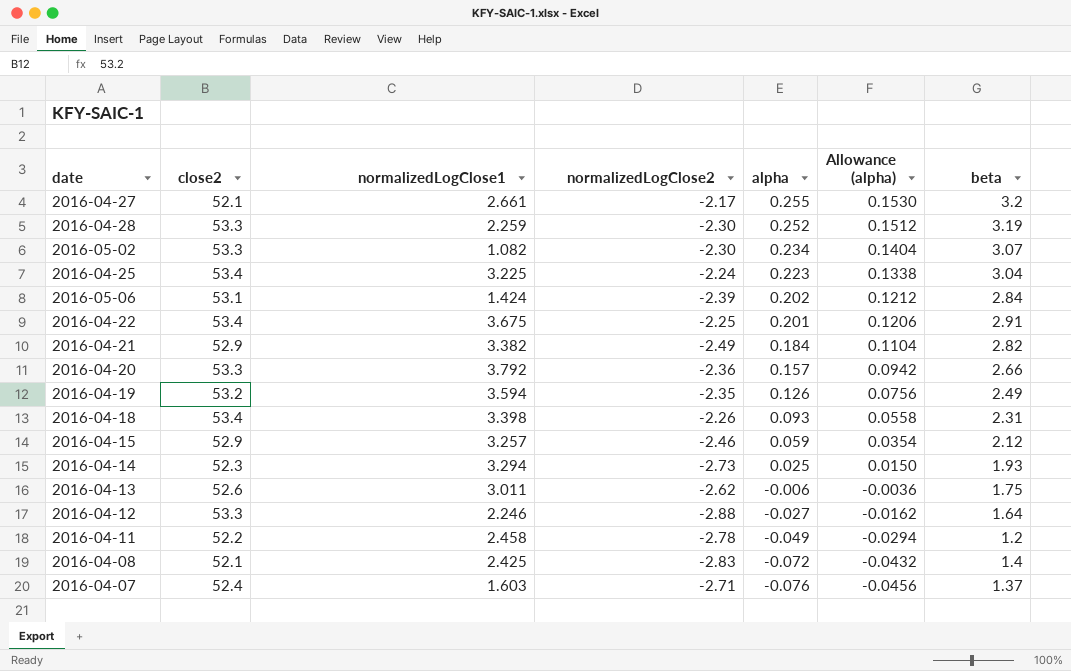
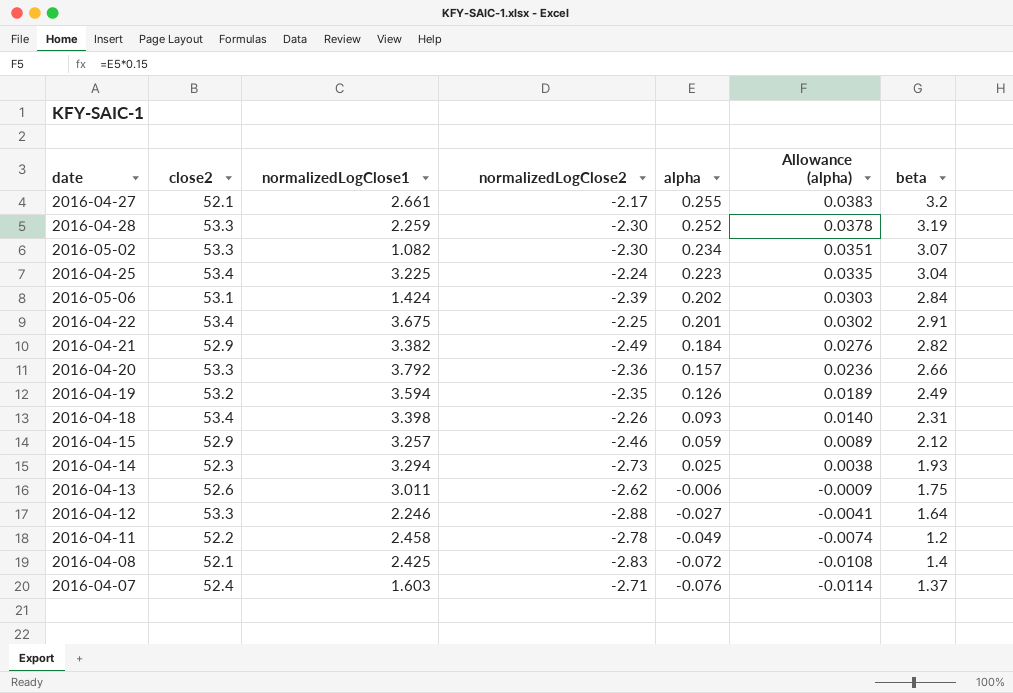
column Allowance (alpha) | formula: [alpha] * 0.6 -> [alpha] * 0.15

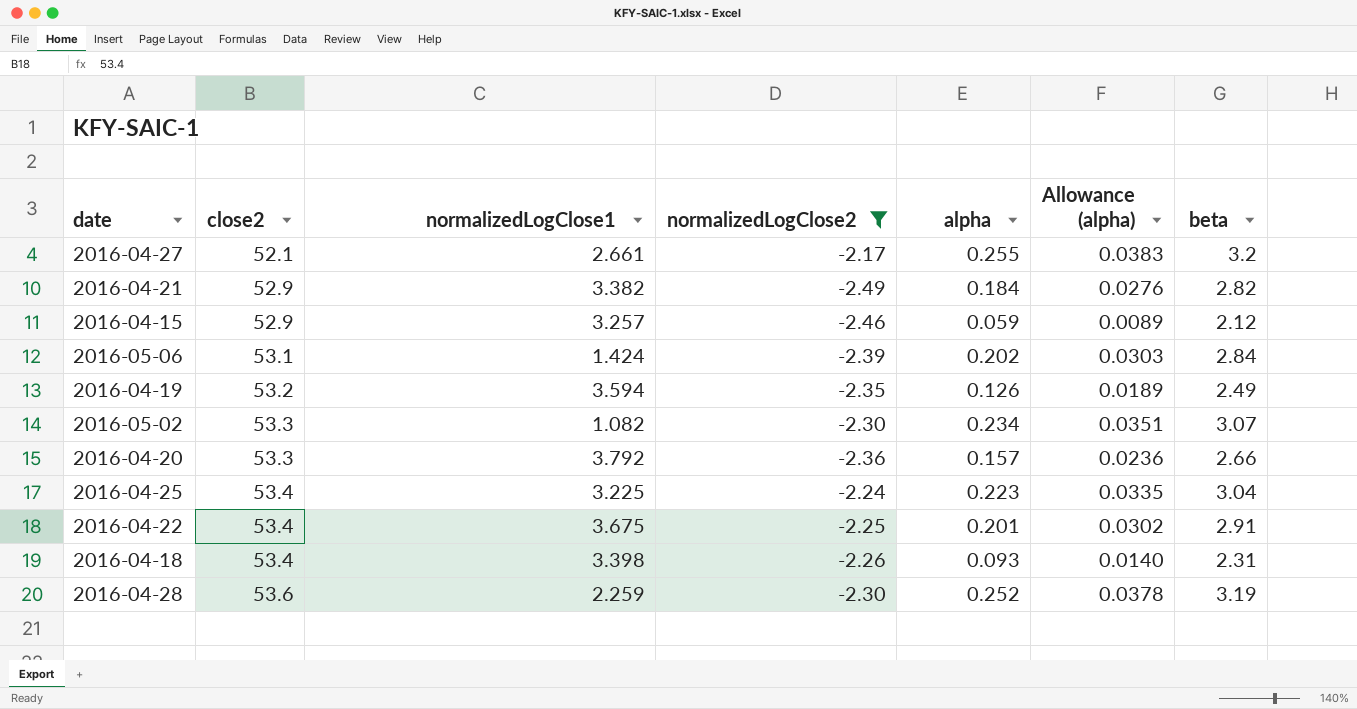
filter: none -> normalizedLogClose2 >= -2.49
row order: alpha descending -> close2 ascending
2016-04-28 | close2: 53.3 -> 53.6

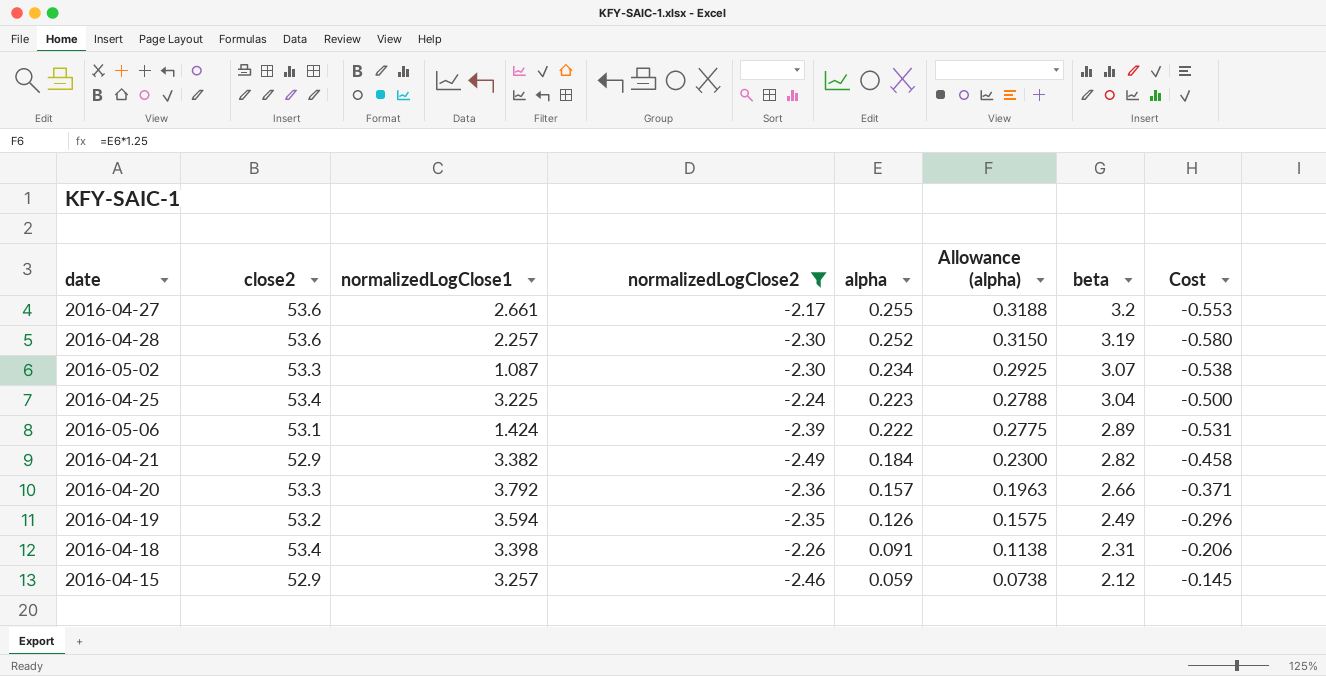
row order: close2 ascending -> alpha descending
column Allowance (alpha) | formula: [alpha] * 0.15 -> [alpha] * 1.25
column Cost | formula: none -> [normalizedLogClose2] * [alpha]
row 2016-04-22: 53.4 | 3.675 | -2.25 | 0.201 | 0.0302 | 2.91 -> none
2016-04-27 | close2: 52.1 -> 53.6
2016-04-28 | normalizedLogClose1: 2.259 -> 2.257
2016-05-02 | normalizedLogClose1: 1.082 -> 1.087
2016-05-06 | alpha: 0.202 -> 0.222
2016-05-06 | beta: 2.84 -> 2.89
2016-04-18 | alpha: 0.093 -> 0.091

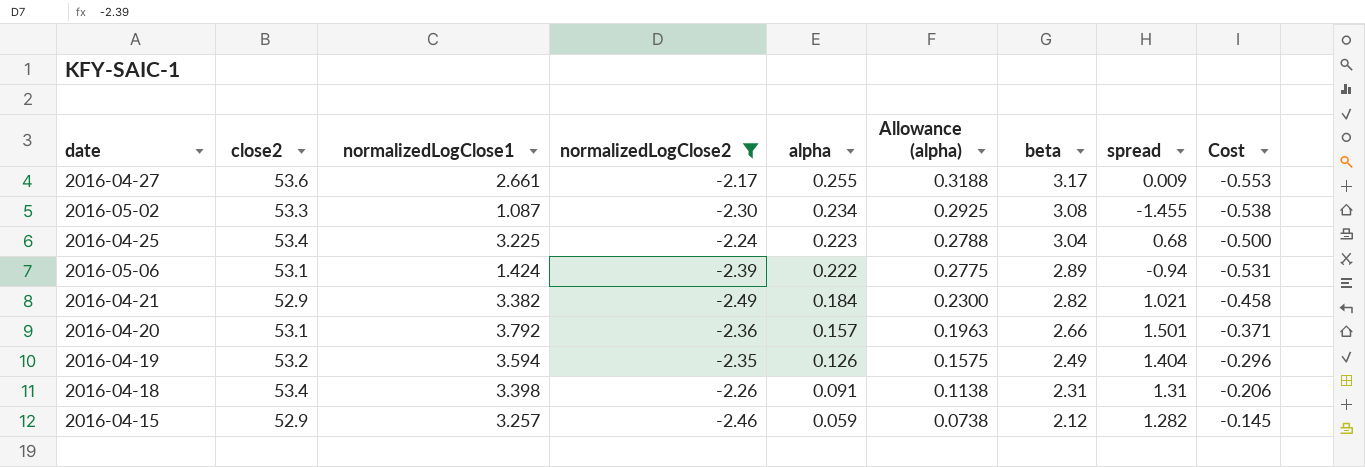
column spread | position: none -> 8
row 2016-04-28: 53.6 | 2.257 | -2.30 | 0.252 | 0.3150 | 3.19 | -0.580 -> none
2016-04-27 | beta: 3.2 -> 3.17
2016-05-02 | beta: 3.07 -> 3.08
2016-04-20 | close2: 53.3 -> 53.1

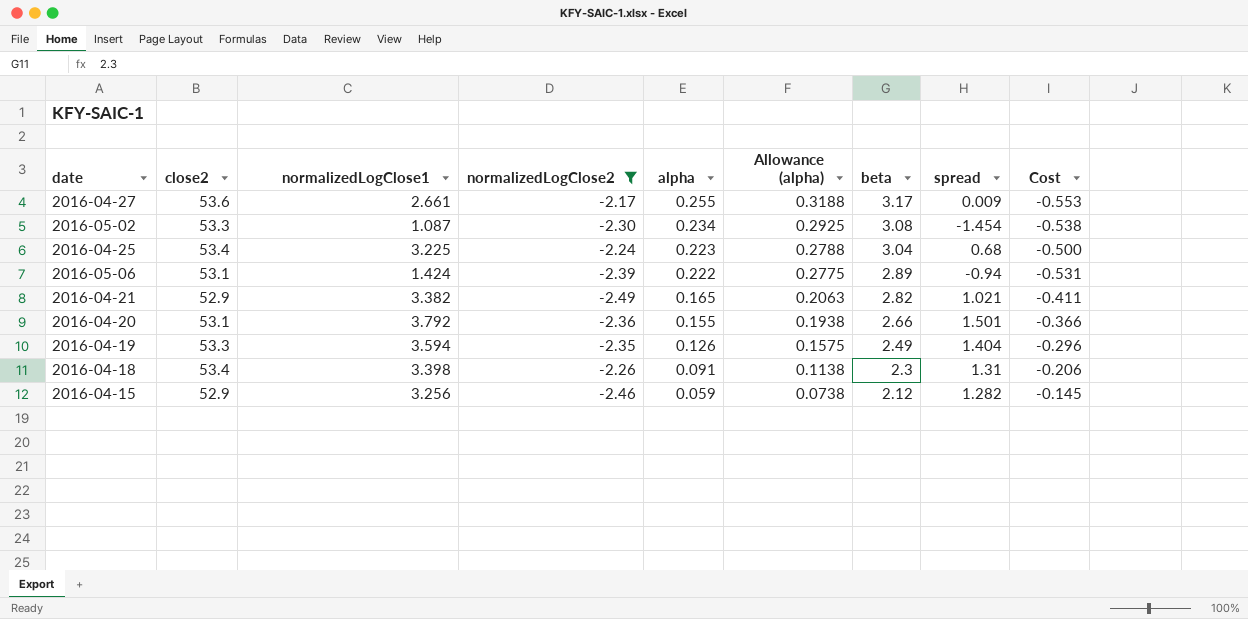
2016-05-02 | spread: -1.455 -> -1.454
2016-04-21 | alpha: 0.184 -> 0.165
2016-04-21 | Allowance (alpha): 0.2300 -> 0.2063
2016-04-21 | Cost: -0.458 -> -0.411
2016-04-20 | alpha: 0.157 -> 0.155
2016-04-20 | Allowance (alpha): 0.1963 -> 0.1938
2016-04-20 | Cost: -0.371 -> -0.366
2016-04-19 | close2: 53.2 -> 53.3
2016-04-18 | beta: 2.31 -> 2.3
2016-04-15 | normalizedLogClose1: 3.257 -> 3.256

